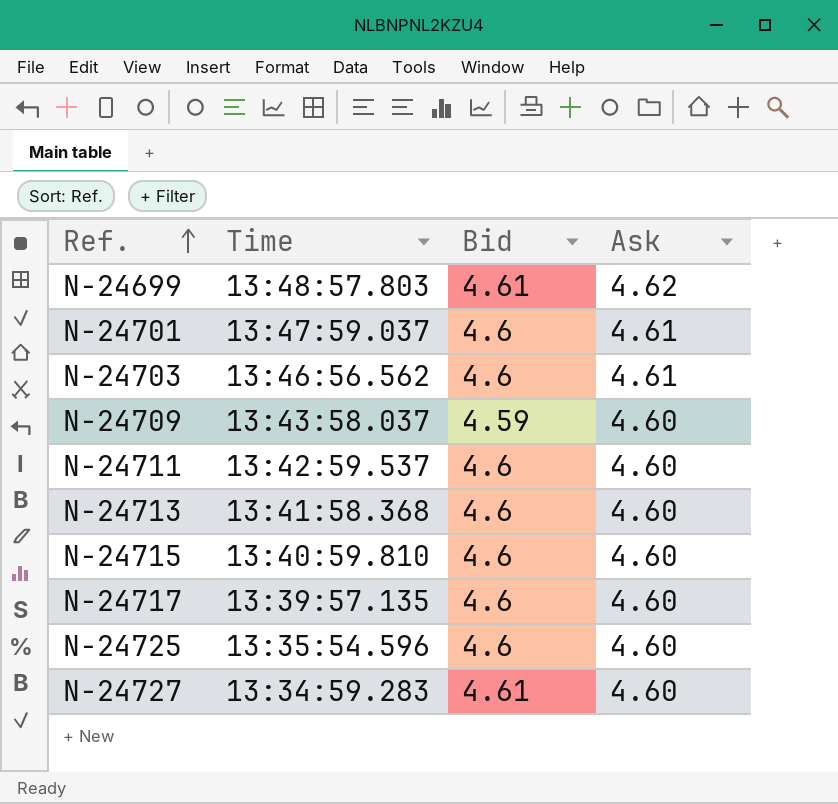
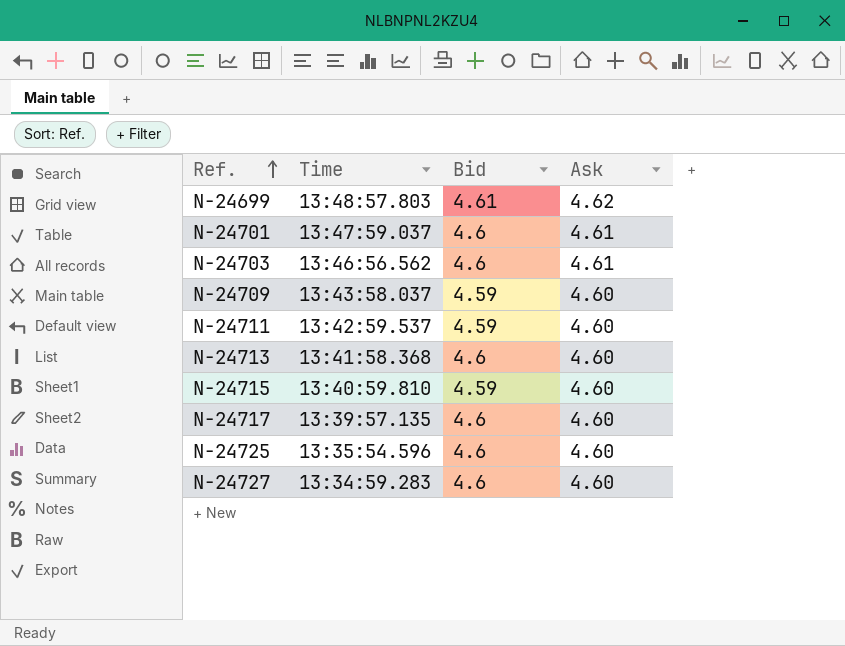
N-24711 | Bid: 4.6 -> 4.59
N-24715 | Bid: 4.6 -> 4.59
N-24727 | Bid: 4.61 -> 4.6

